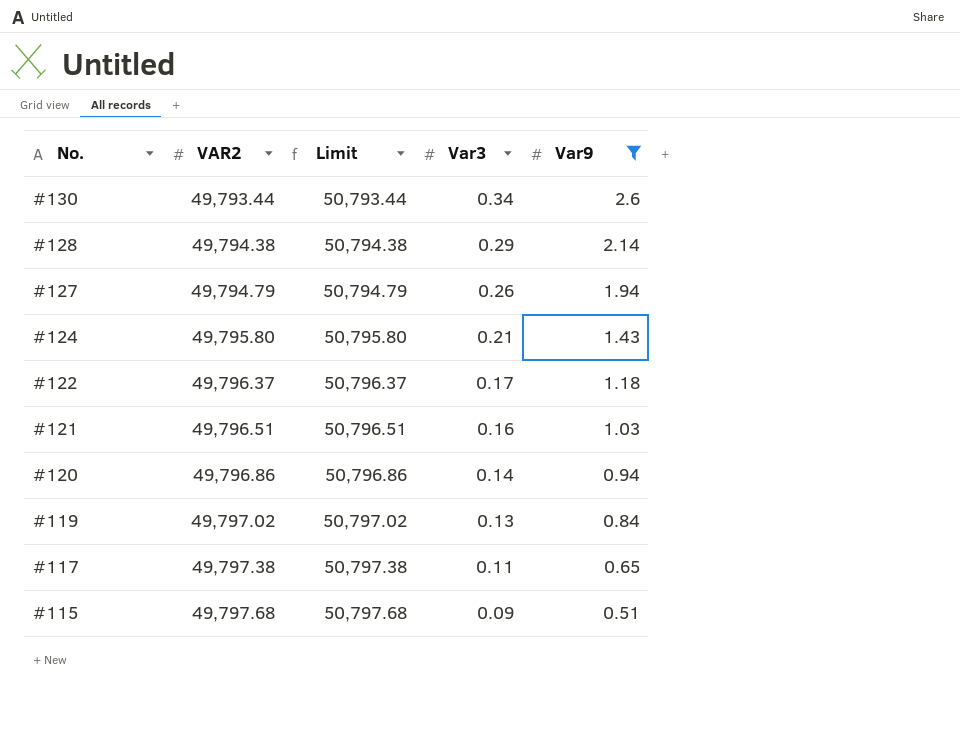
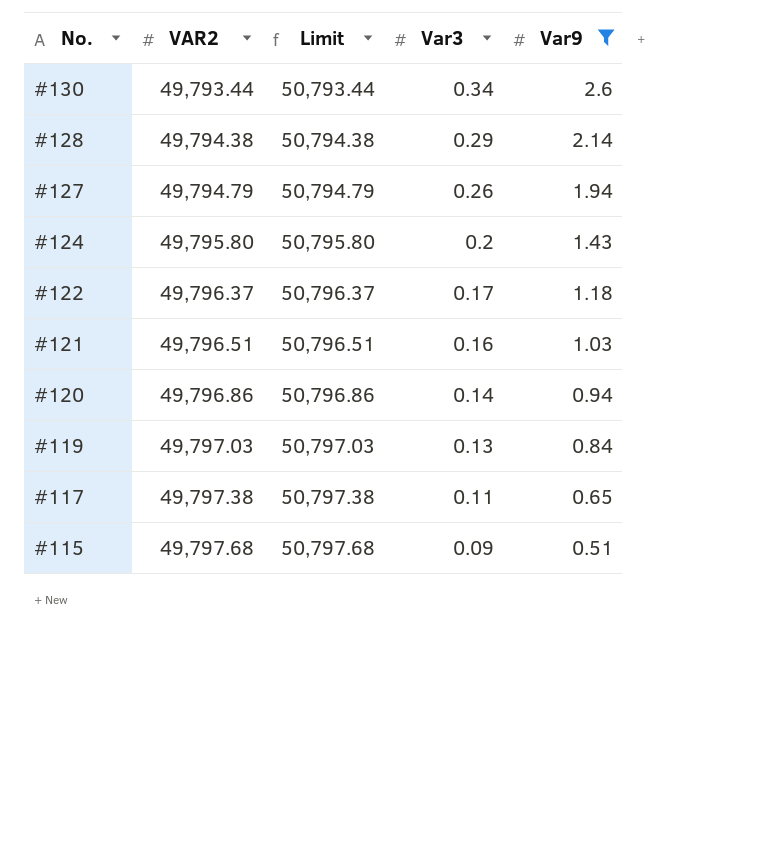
#124 | Var3: 0.21 -> 0.2
#119 | VAR2: 49,797.02 -> 49,797.03
#119 | Limit: 50,797.02 -> 50,797.03

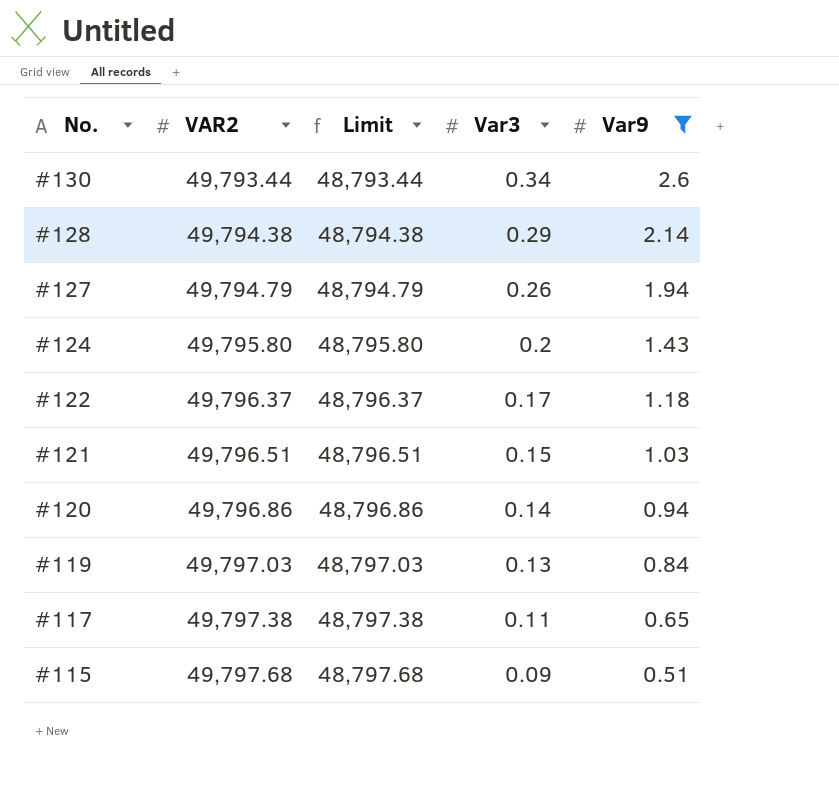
column Limit | formula: [VAR2] + 1000 -> [VAR2] - 1000
#121 | Var3: 0.16 -> 0.15

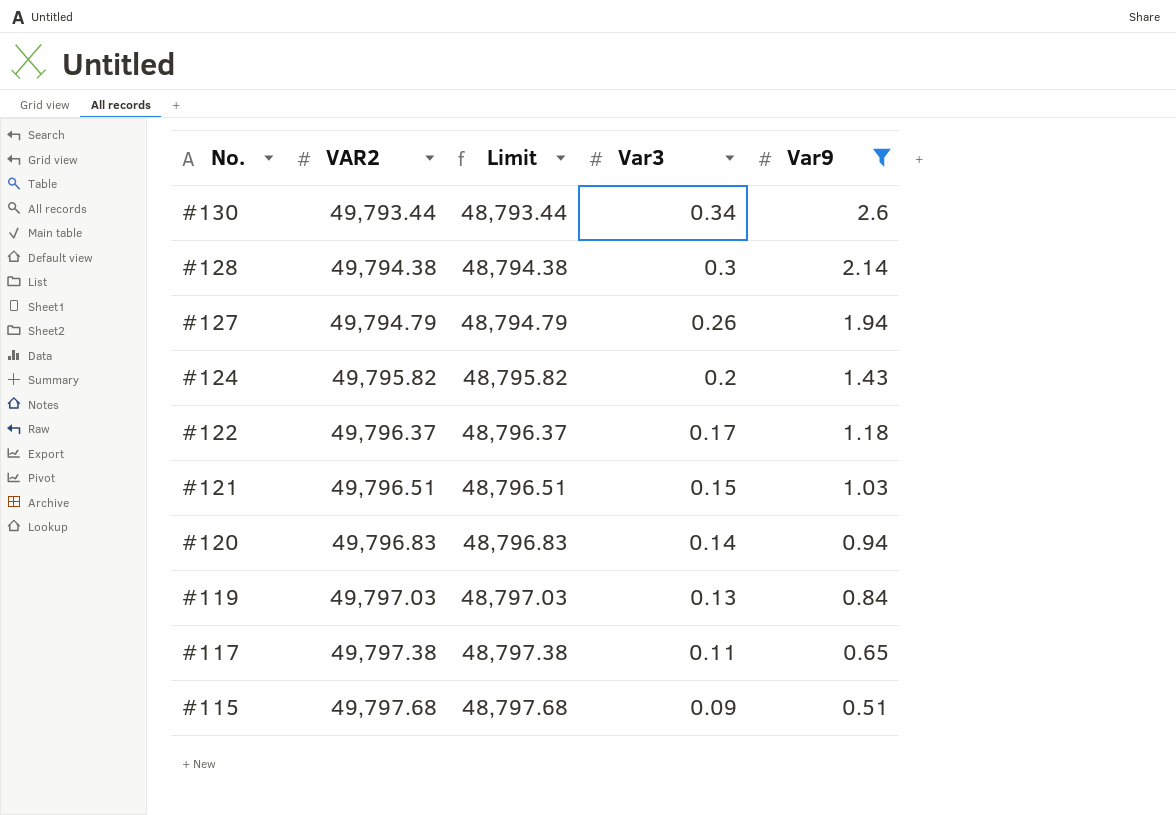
#128 | Var3: 0.29 -> 0.3
#124 | VAR2: 49,795.80 -> 49,795.82
#124 | Limit: 48,795.80 -> 48,795.82
#120 | VAR2: 49,796.86 -> 49,796.83
#120 | Limit: 48,796.86 -> 48,796.83

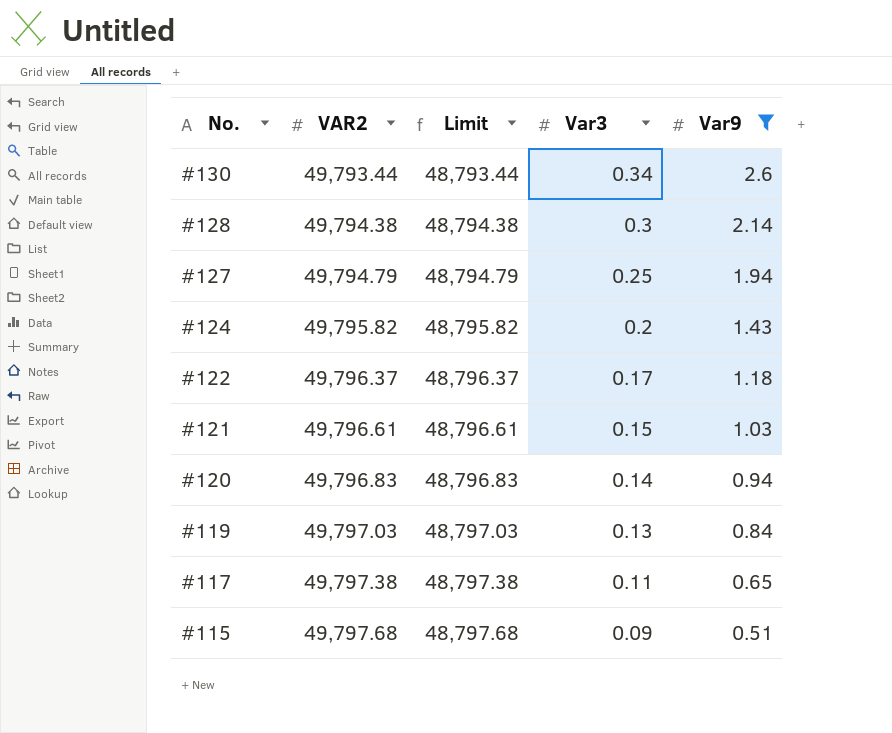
#127 | Var3: 0.26 -> 0.25
#121 | VAR2: 49,796.51 -> 49,796.61
#121 | Limit: 48,796.51 -> 48,796.61

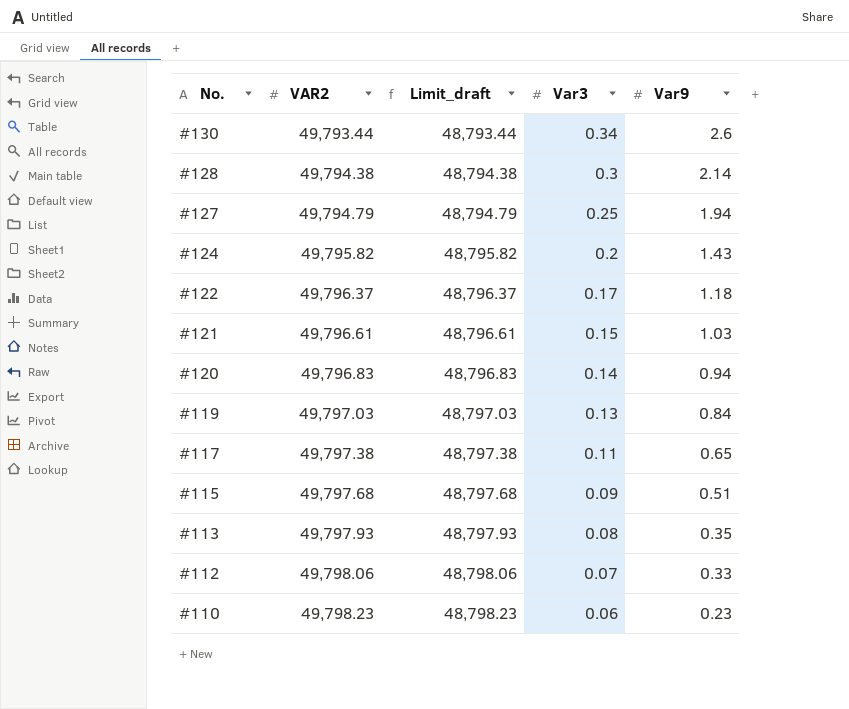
filter: Var9 >= 0.51 -> none
column name: Limit -> Limit_draft

